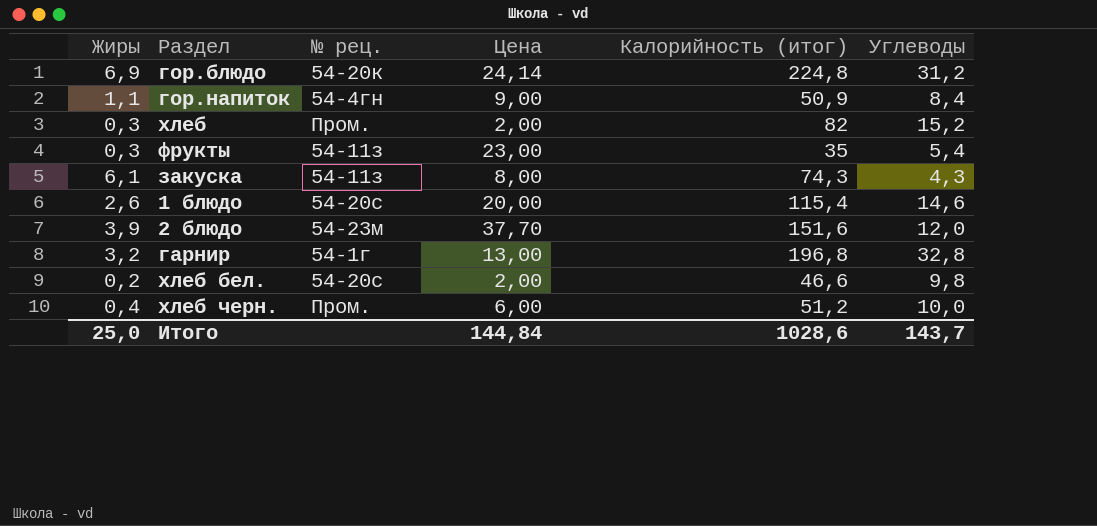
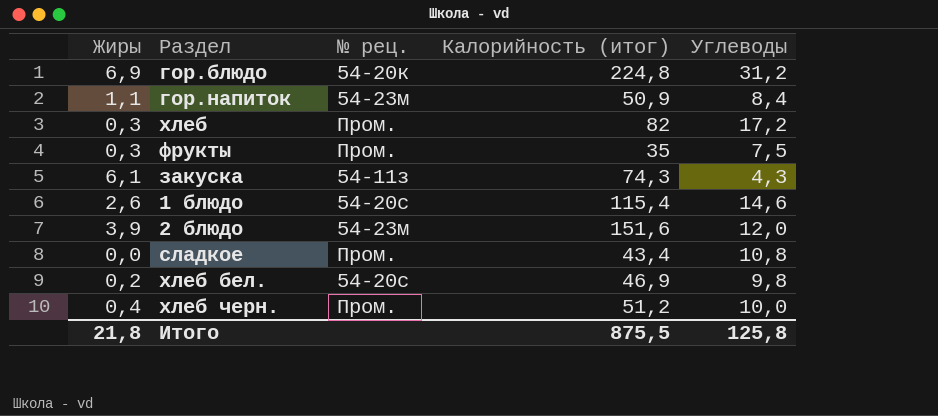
column Цена | position: 4 -> none
row гарнир: 3,2 | 54-1г | 13,00 | 196,8 | 32,8 -> none
гор.напиток | № рец.: 54-4гн -> 54-23м
хлеб | Углеводы: 15,2 -> 17,2
фрукты | № рец.: 54-11з -> Пром.
фрукты | Углеводы: 5,4 -> 7,5
row сладкое: none -> 0,0 | Пром. | 43,4 | 10,8
хлеб бел. | Калорийность (итог): 46,6 -> 46,9
Итого | Жиры: 25,0 -> 21,8
Итого | Калорийность (итог): 1028,6 -> 875,5
Итого | Углеводы: 143,7 -> 125,8

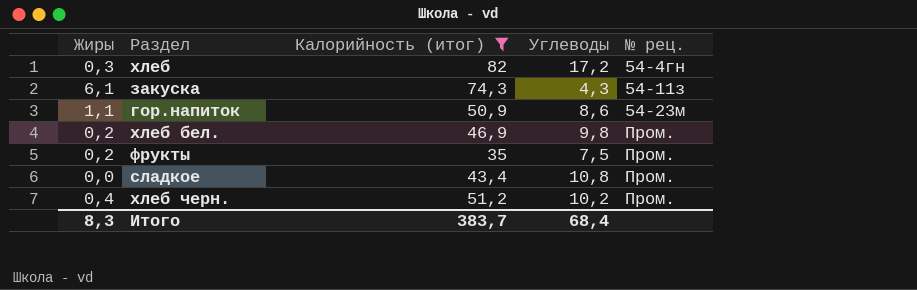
filter: none -> Калорийность (итог) <= 82
row order: none -> № рец. ascending
column № рец. | position: 3 -> 5
хлеб | № рец.: Пром. -> 54-4гн
гор.напиток | Углеводы: 8,4 -> 8,6
хлеб бел. | № рец.: 54-20с -> Пром.
фрукты | Жиры: 0,3 -> 0,2
хлеб черн. | Углеводы: 10,0 -> 10,2
Итого | Жиры: 21,8 -> 8,3
Итого | Калорийность (итог): 875,5 -> 383,7
Итого | Углеводы: 125,8 -> 68,4

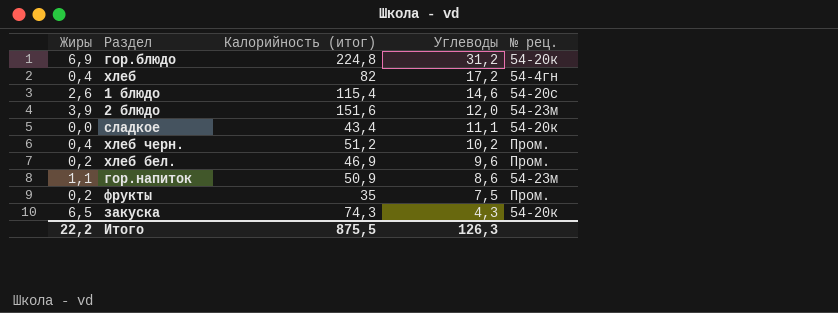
filter: Калорийность (итог) <= 82 -> none
row order: № рец. ascending -> Углеводы descending
хлеб | Жиры: 0,3 -> 0,4
сладкое | Углеводы: 10,8 -> 11,1
сладкое | № рец.: Пром. -> 54-20к
хлеб бел. | Углеводы: 9,8 -> 9,6
закуска | Жиры: 6,1 -> 6,5
закуска | № рец.: 54-11з -> 54-20к
Итого | Жиры: 8,3 -> 22,2
Итого | Калорийность (итог): 383,7 -> 875,5
Итого | Углеводы: 68,4 -> 126,3

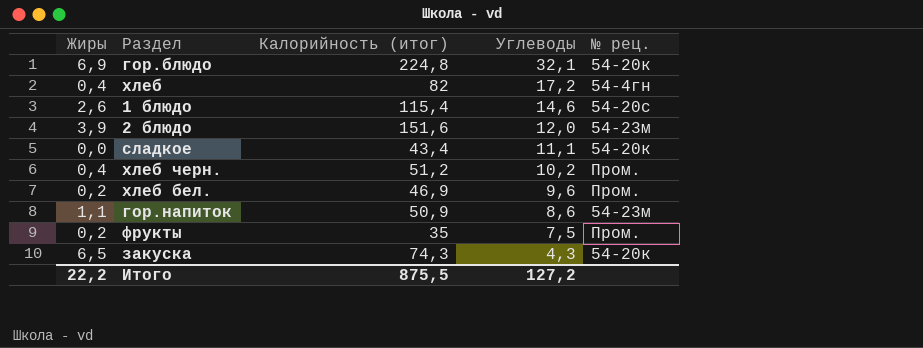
гор.блюдо | Углеводы: 31,2 -> 32,1
Итого | Углеводы: 126,3 -> 127,2

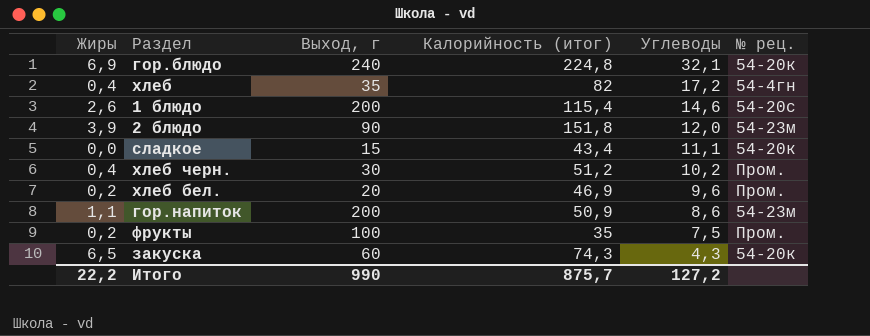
column Выход, г | position: none -> 3
2 блюдо | Калорийность (итог): 151,6 -> 151,8
Итого | Калорийность (итог): 875,5 -> 875,7

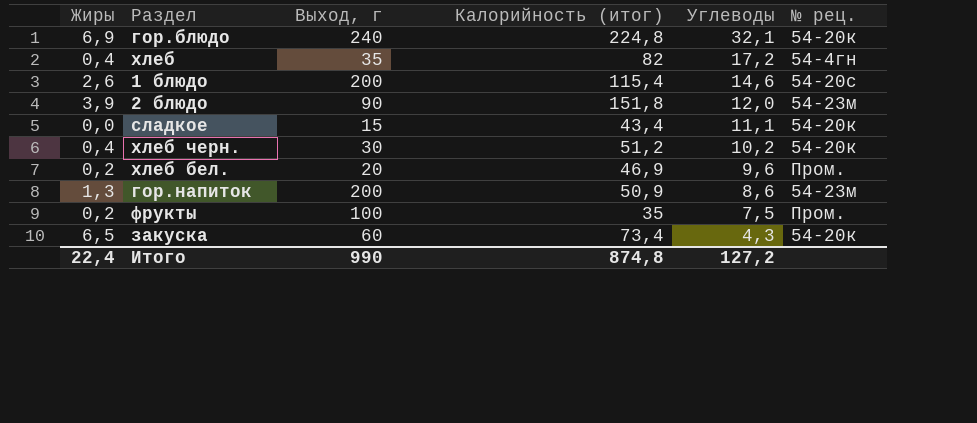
хлеб черн. | № рец.: Пром. -> 54-20к
гор.напиток | Жиры: 1,1 -> 1,3
закуска | Калорийность (итог): 74,3 -> 73,4
Итого | Жиры: 22,2 -> 22,4
Итого | Калорийность (итог): 875,7 -> 874,8

